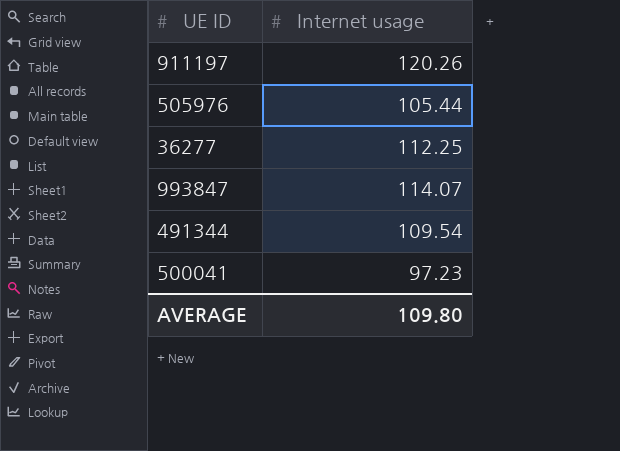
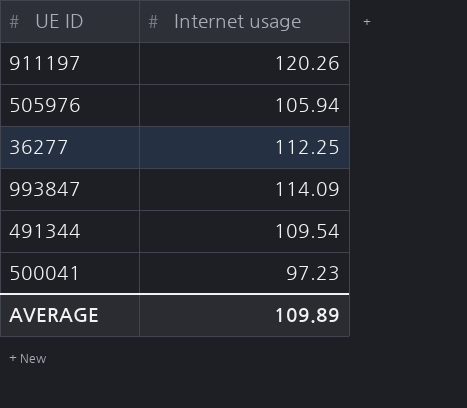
505976 | Internet usage: 105.44 -> 105.94
993847 | Internet usage: 114.07 -> 114.09
AVERAGE | Internet usage: 109.80 -> 109.89

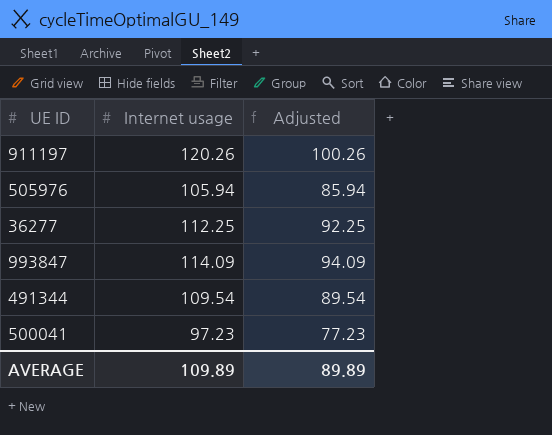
column Adjusted | formula: none -> [Internet usage] - 20

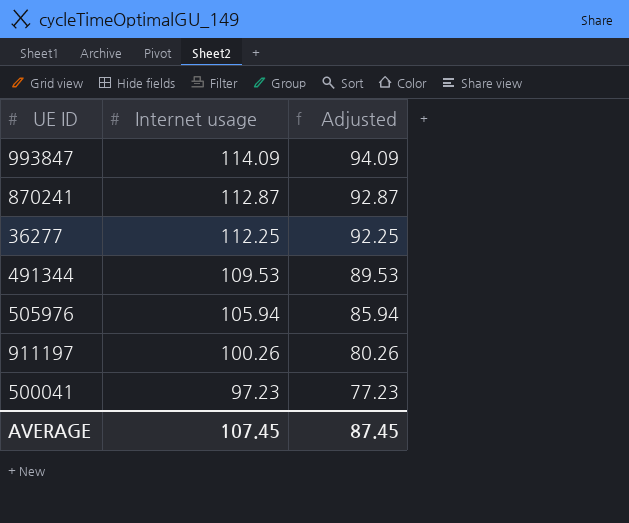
row order: none -> Internet usage descending
row 870241: none -> 112.87 | 92.87
491344 | Internet usage: 109.54 -> 109.53
491344 | Adjusted: 89.54 -> 89.53
911197 | Internet usage: 120.26 -> 100.26
911197 | Adjusted: 100.26 -> 80.26
AVERAGE | Internet usage: 109.89 -> 107.45
AVERAGE | Adjusted: 89.89 -> 87.45

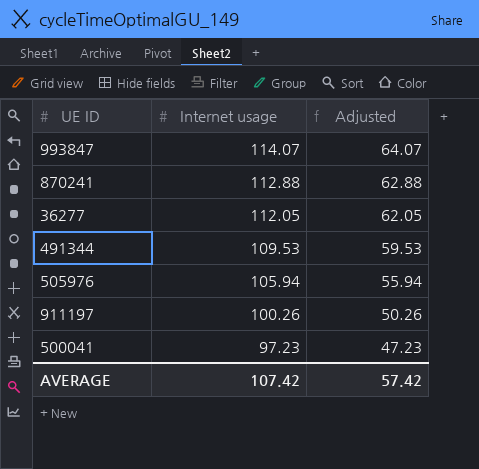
column Adjusted | formula: [Internet usage] - 20 -> [Internet usage] - 50
993847 | Internet usage: 114.09 -> 114.07
870241 | Internet usage: 112.87 -> 112.88
36277 | Internet usage: 112.25 -> 112.05
AVERAGE | Internet usage: 107.45 -> 107.42
AVERAGE | Adjusted: 87.45 -> 57.42

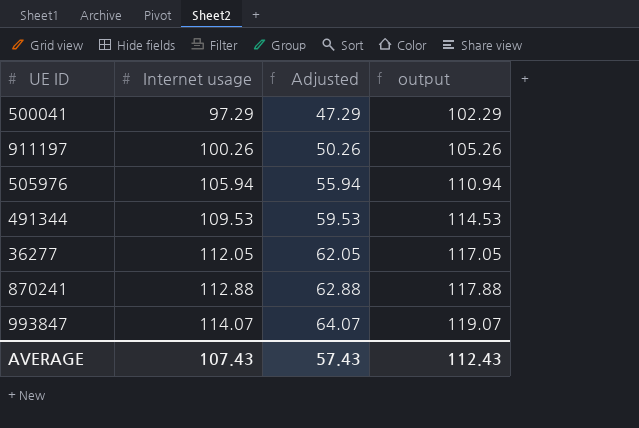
row order: Internet usage descending -> Internet usage ascending
column output | formula: none -> [Internet usage] + 5
500041 | Internet usage: 97.23 -> 97.29
500041 | Adjusted: 47.23 -> 47.29
AVERAGE | Internet usage: 107.42 -> 107.43
AVERAGE | Adjusted: 57.42 -> 57.43

